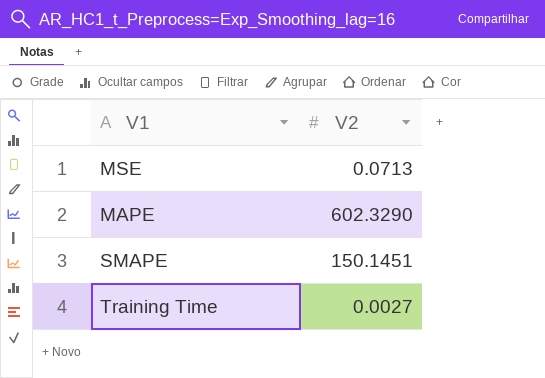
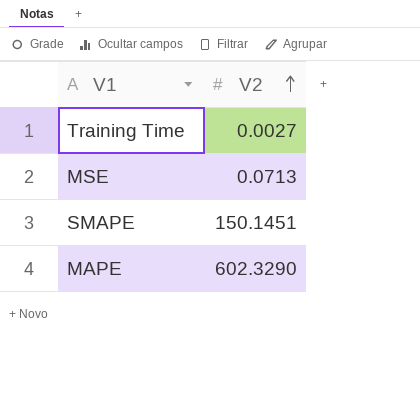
row order: none -> V2 ascending

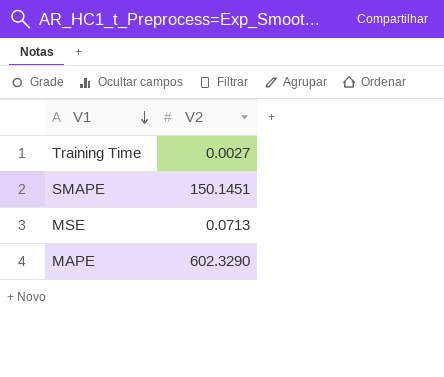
row order: V2 ascending -> V1 descending

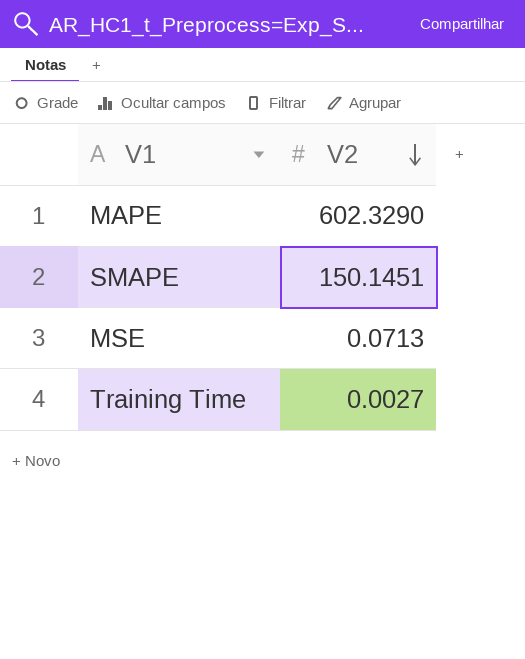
row order: V1 descending -> V2 descending

